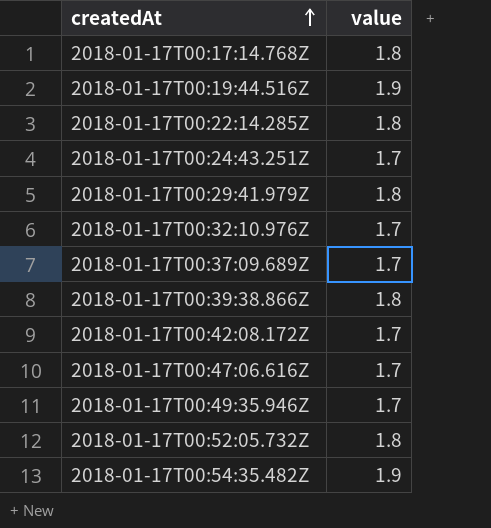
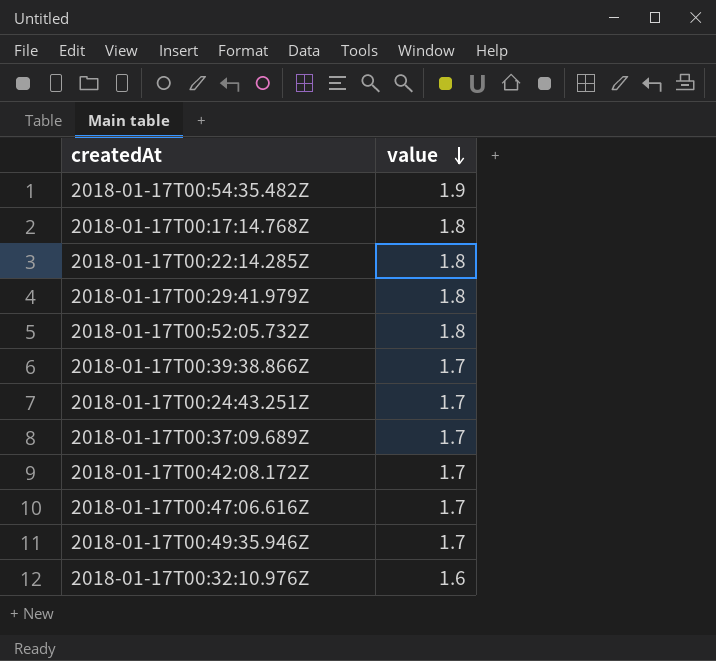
row order: createdAt ascending -> value descending
row 2018-01-17T00:19:44.516Z: 1.9 -> none
2018-01-17T00:39:38.866Z | value: 1.8 -> 1.7
2018-01-17T00:32:10.976Z | value: 1.7 -> 1.6

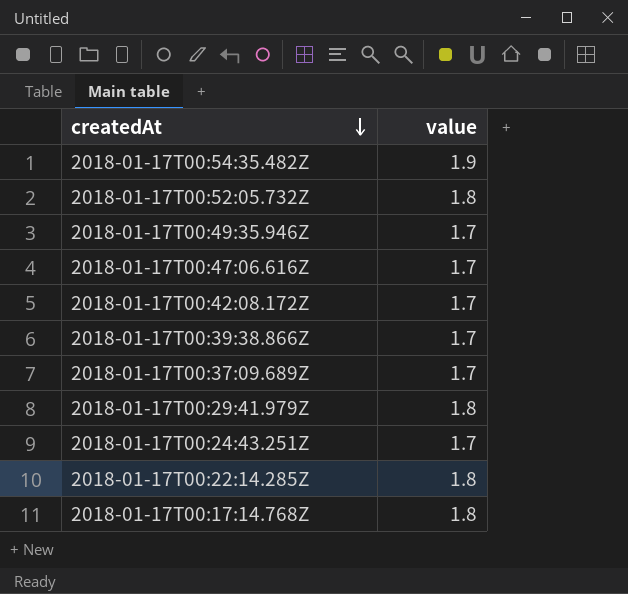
row order: value descending -> createdAt descending
row 2018-01-17T00:32:10.976Z: 1.6 -> none

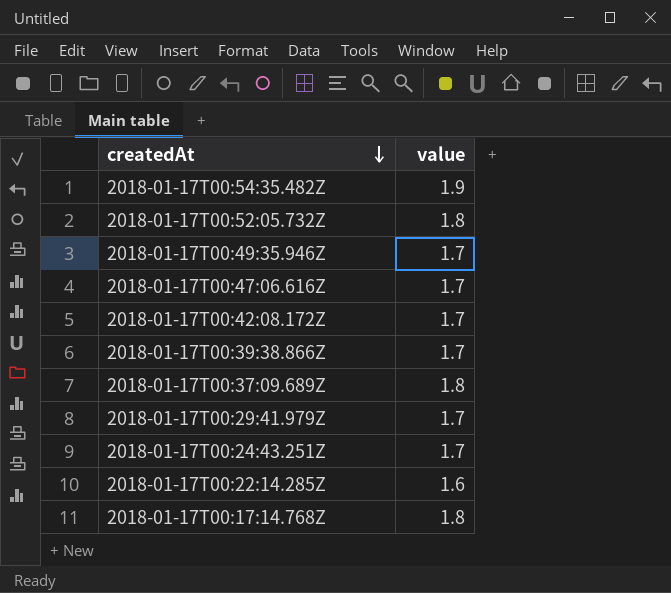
2018-01-17T00:37:09.689Z | value: 1.7 -> 1.8
2018-01-17T00:29:41.979Z | value: 1.8 -> 1.7
2018-01-17T00:22:14.285Z | value: 1.8 -> 1.6

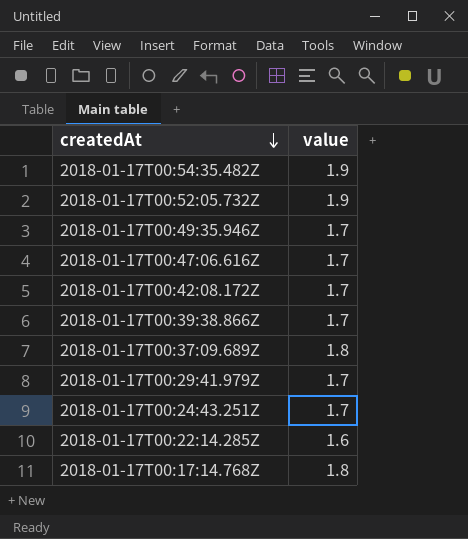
2018-01-17T00:52:05.732Z | value: 1.8 -> 1.9

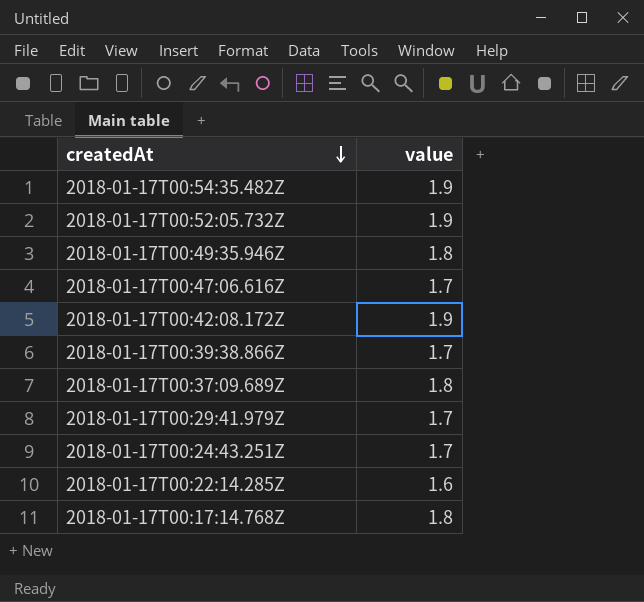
2018-01-17T00:49:35.946Z | value: 1.7 -> 1.8
2018-01-17T00:42:08.172Z | value: 1.7 -> 1.9

